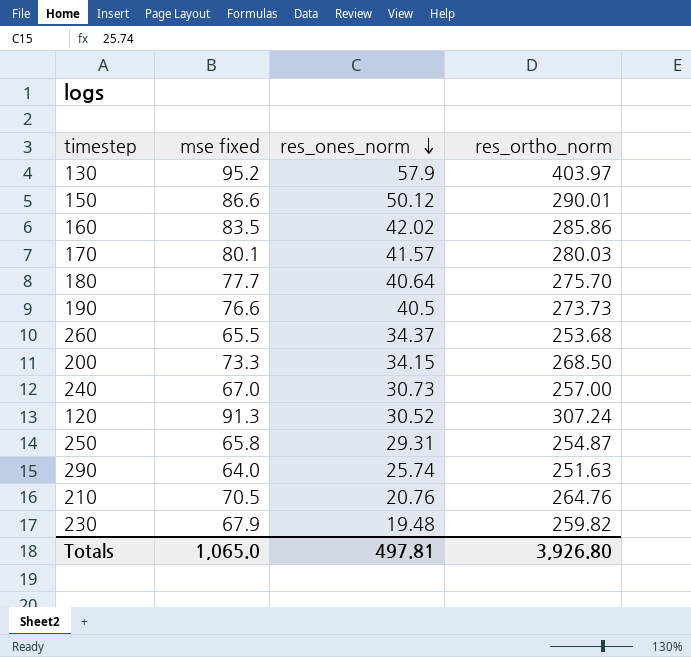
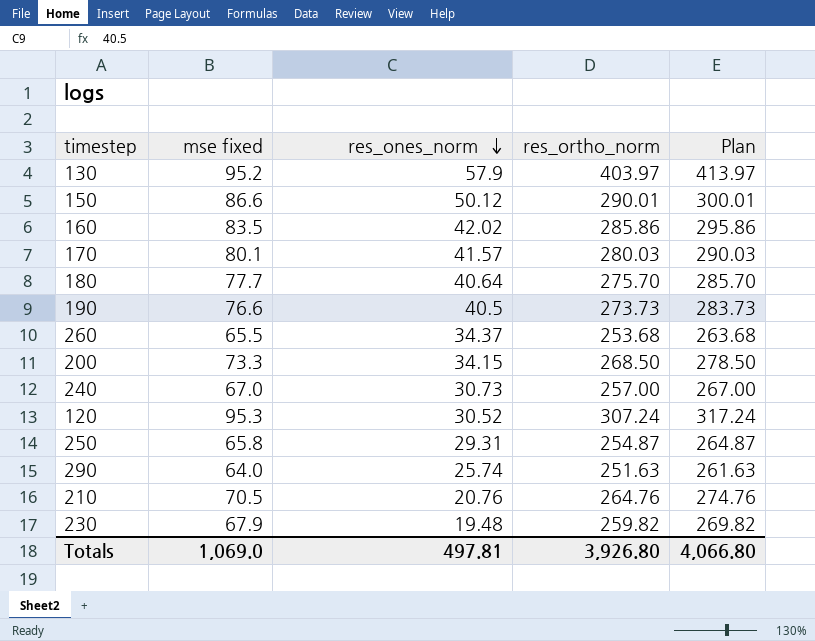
column Plan | formula: none -> [res_ortho_norm] + 10
120 | mse fixed: 91.3 -> 95.3
Totals | mse fixed: 1,065.0 -> 1,069.0

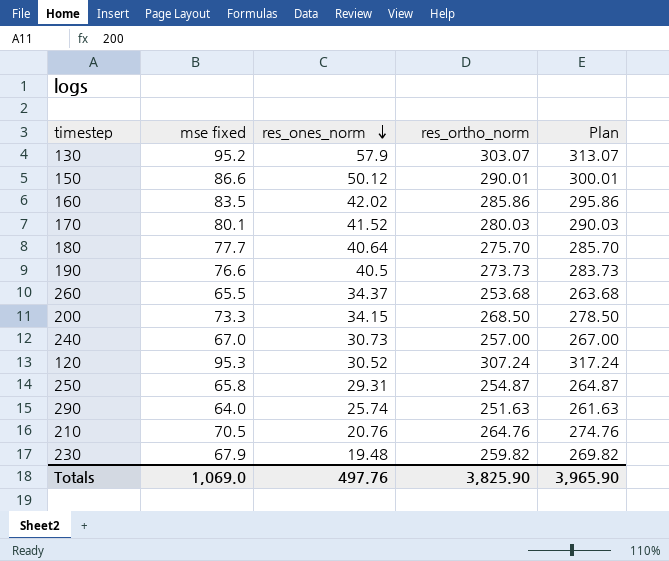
130 | res_ortho_norm: 403.97 -> 303.07
130 | Plan: 413.97 -> 313.07
170 | res_ones_norm: 41.57 -> 41.52
Totals | res_ones_norm: 497.81 -> 497.76
Totals | res_ortho_norm: 3,926.80 -> 3,825.90
Totals | Plan: 4,066.80 -> 3,965.90

